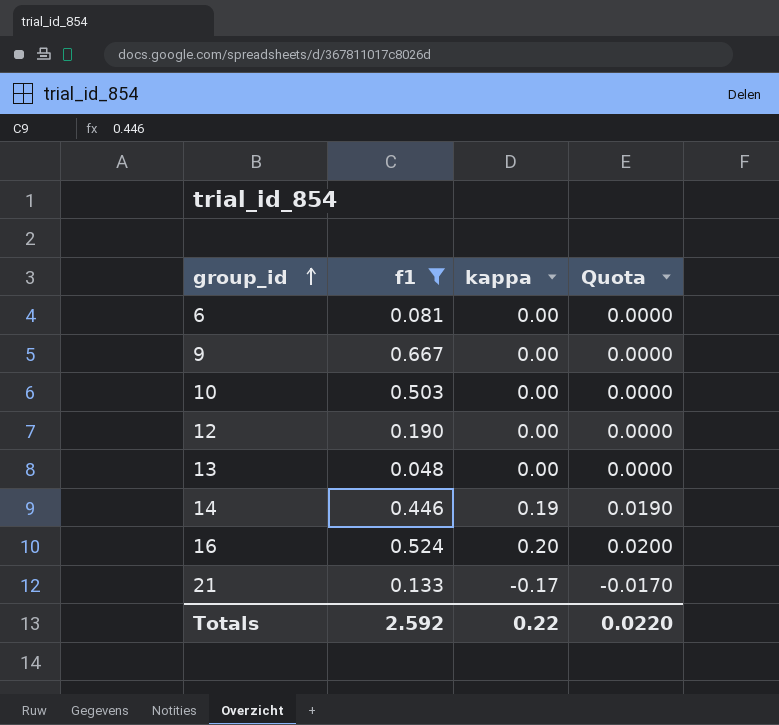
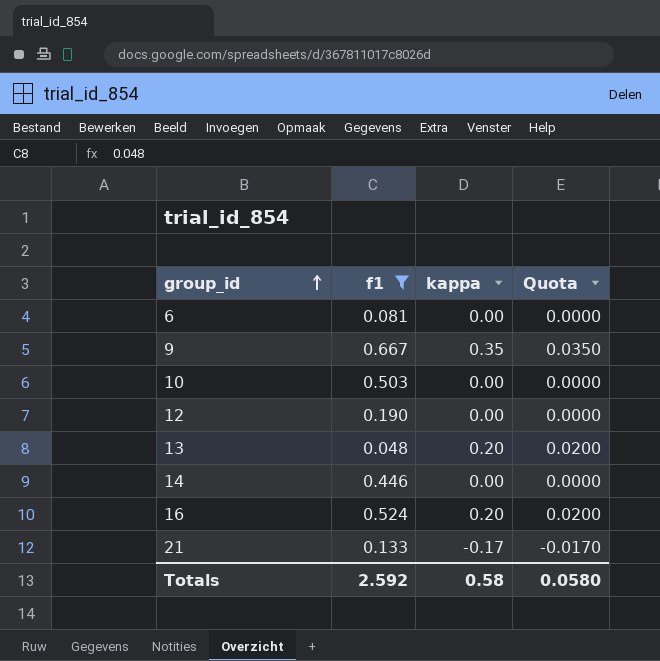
9 | kappa: 0.00 -> 0.35
9 | Quota: 0.0000 -> 0.0350
13 | kappa: 0.00 -> 0.20
13 | Quota: 0.0000 -> 0.0200
14 | kappa: 0.19 -> 0.00
14 | Quota: 0.0190 -> 0.0000
Totals | kappa: 0.22 -> 0.58
Totals | Quota: 0.0220 -> 0.0580

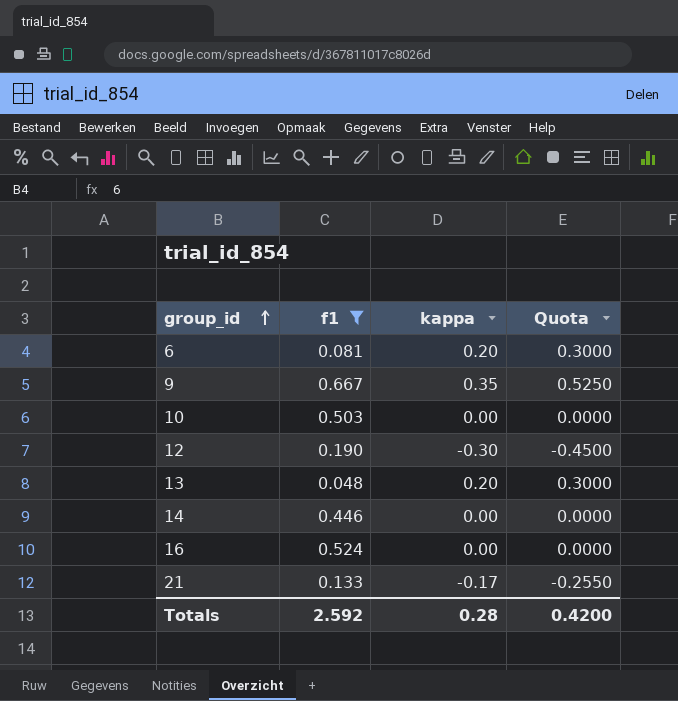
column Quota | formula: [kappa] * 0.1 -> [kappa] * 1.5
6 | kappa: 0.00 -> 0.20
12 | kappa: 0.00 -> -0.30
16 | kappa: 0.20 -> 0.00
Totals | kappa: 0.58 -> 0.28
Totals | Quota: 0.0580 -> 0.4200

